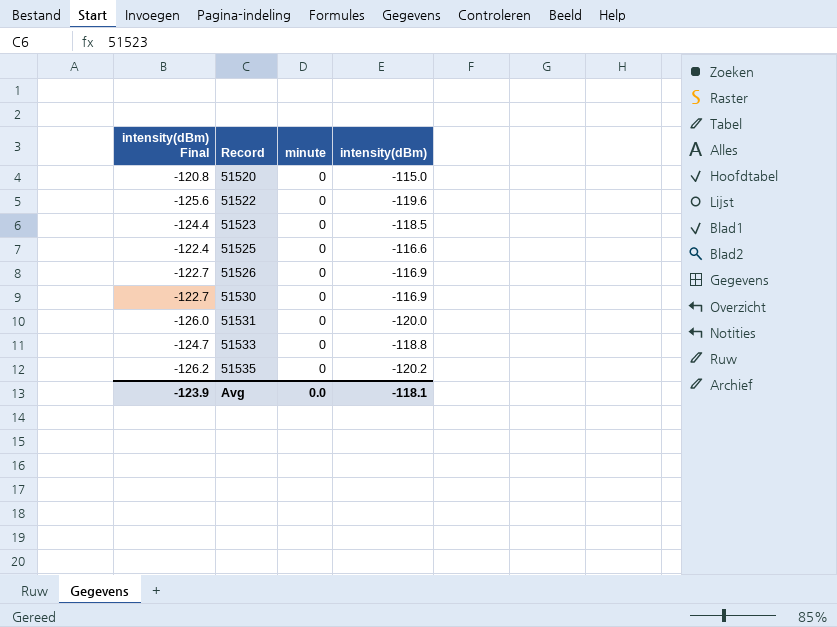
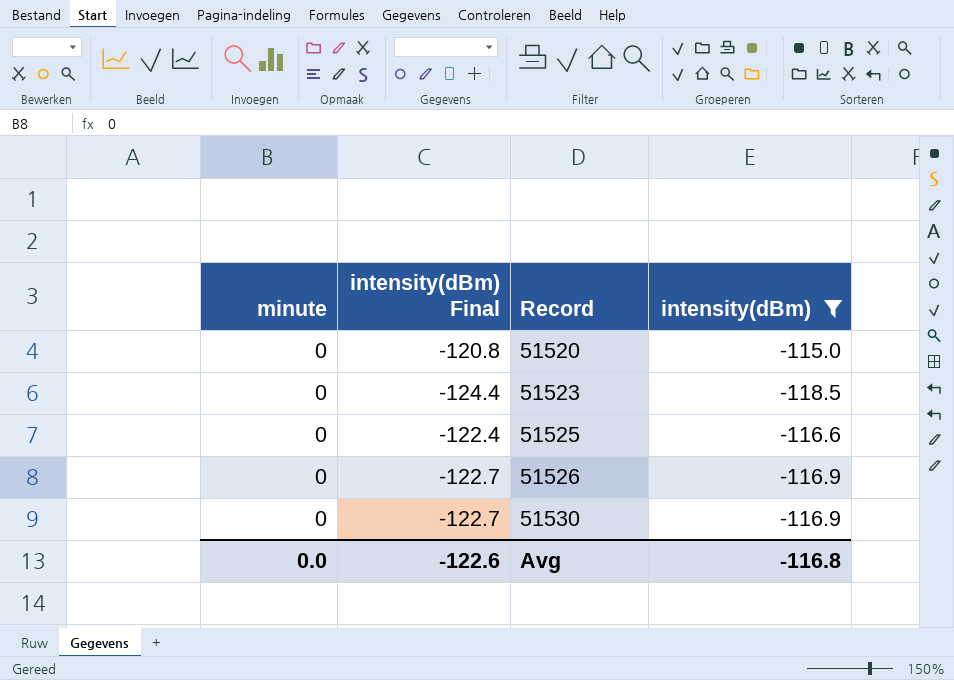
filter: none -> intensity(dBm) >= -118.5
column minute | position: 3 -> 1
Avg | intensity(dBm) Final: -123.9 -> -122.6
Avg | intensity(dBm): -118.1 -> -116.8

